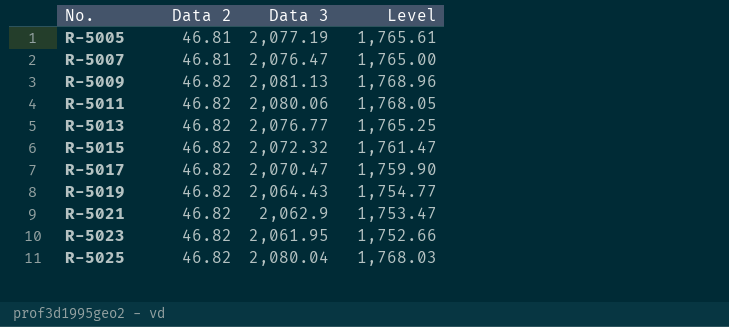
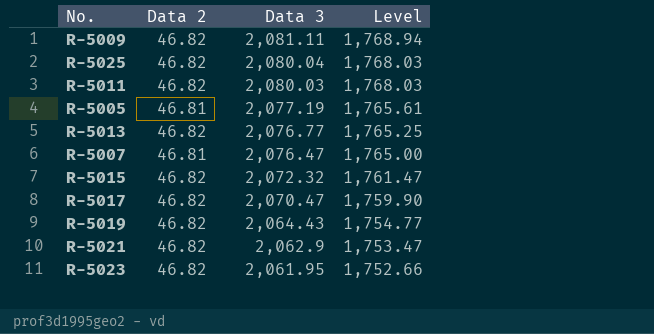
row order: No. ascending -> Data 3 descending
R-5009 | Data 3: 2,081.13 -> 2,081.11
R-5009 | Level: 1,768.96 -> 1,768.94
R-5011 | Data 3: 2,080.06 -> 2,080.03
R-5011 | Level: 1,768.05 -> 1,768.03

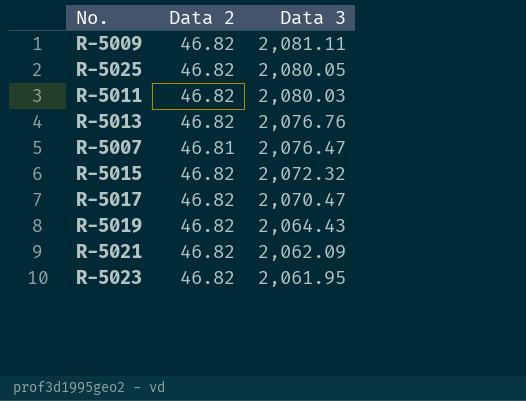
column Level | formula: [Data 3] * 0.85 -> none
row R-5005: 46.81 | 2,077.19 | 1,765.61 -> none
R-5025 | Data 3: 2,080.04 -> 2,080.05
R-5013 | Data 3: 2,076.77 -> 2,076.76
R-5021 | Data 3: 2,062.9 -> 2,062.09

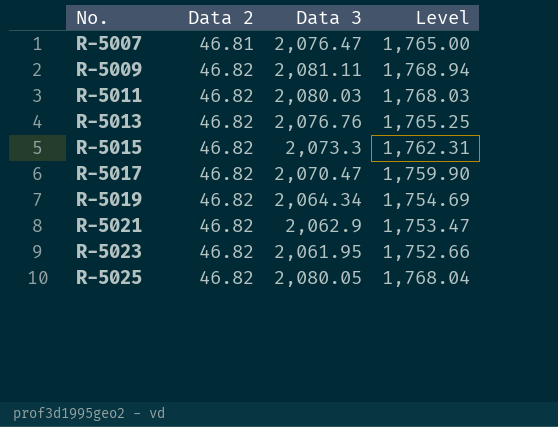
row order: Data 3 descending -> No. ascending
column Level | formula: none -> [Data 3] * 0.85
R-5015 | Data 3: 2,072.32 -> 2,073.3
R-5019 | Data 3: 2,064.43 -> 2,064.34
R-5021 | Data 3: 2,062.09 -> 2,062.9

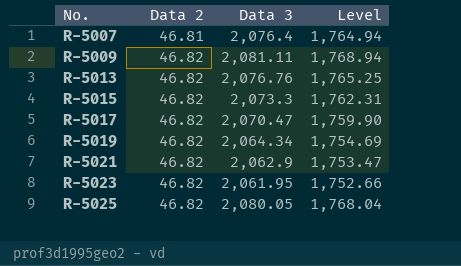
row R-5011: 46.82 | 2,080.03 | 1,768.03 -> none
R-5007 | Data 3: 2,076.47 -> 2,076.4
R-5007 | Level: 1,765.00 -> 1,764.94

